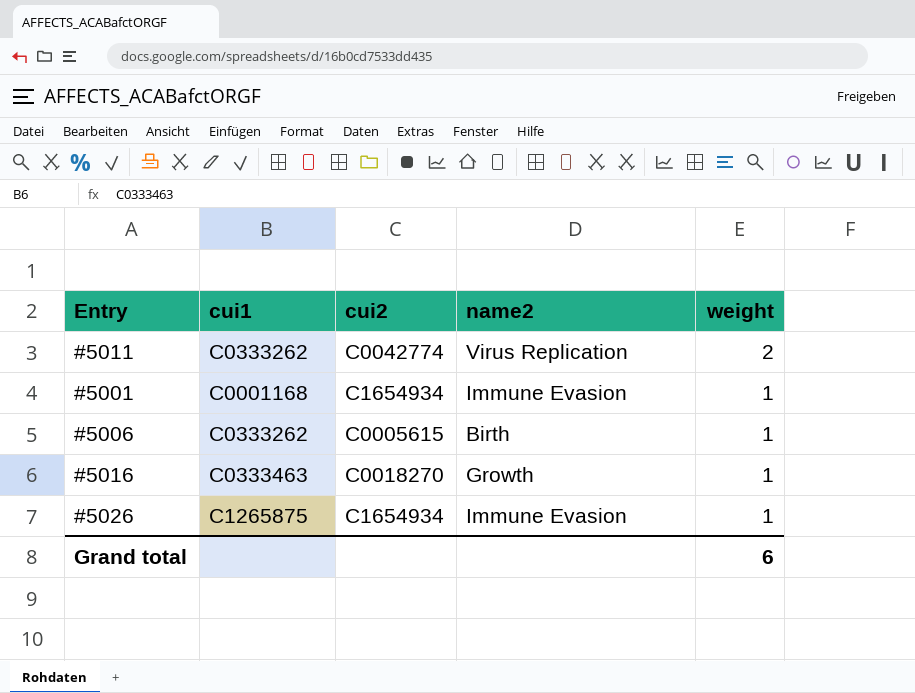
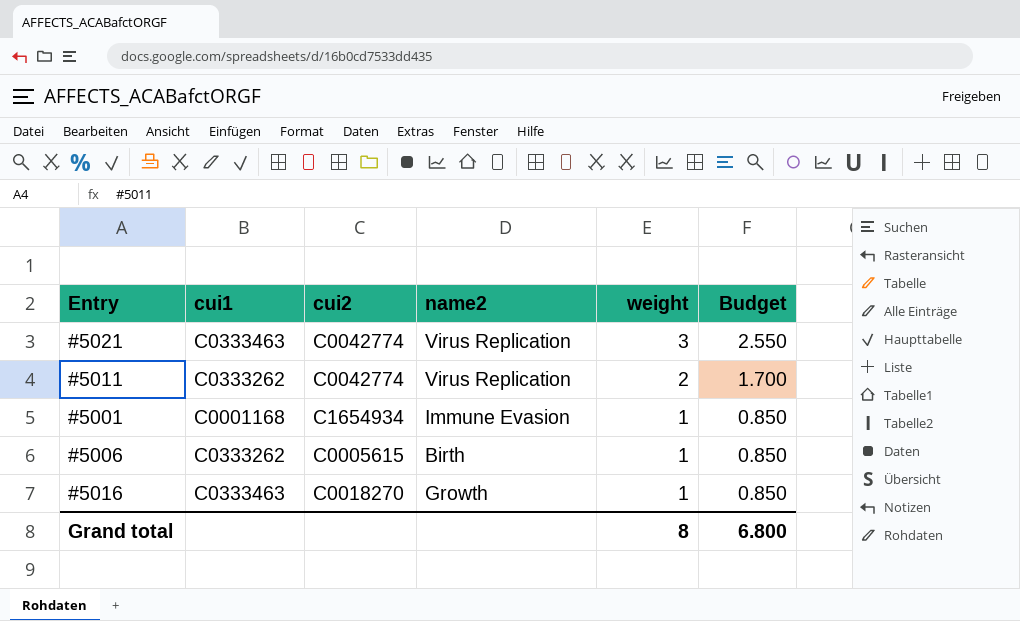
column Budget | formula: none -> [weight] * 0.85
row #5026: C1265875 | C1654934 | Immune Evasion | 1 -> none
row #5021: none -> C0333463 | C0042774 | Virus Replication | 3 | 2.550
Grand total | weight: 6 -> 8

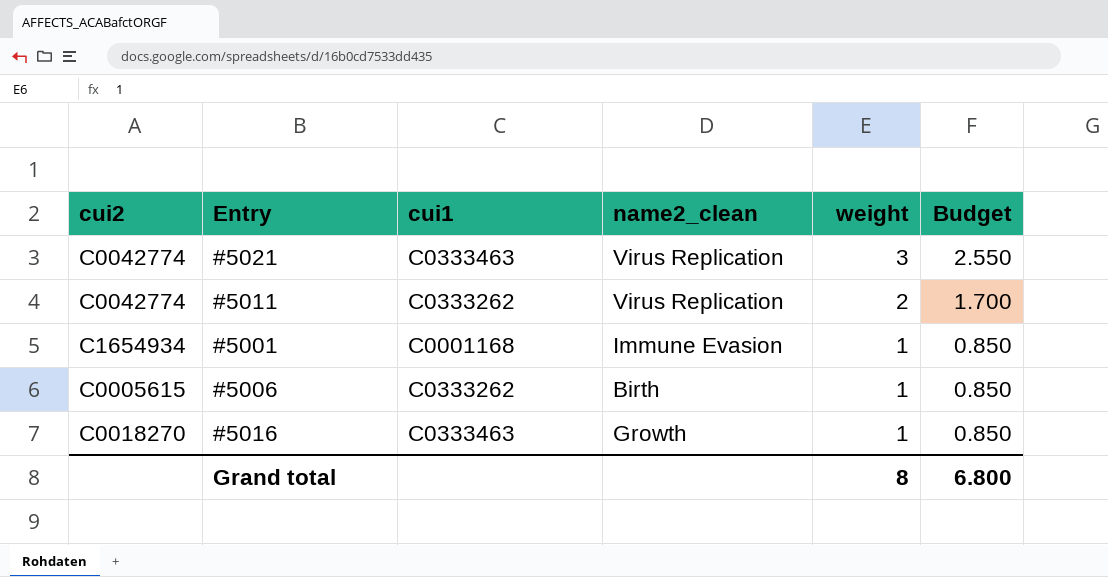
column cui2 | position: 3 -> 1
column name: name2 -> name2_clean

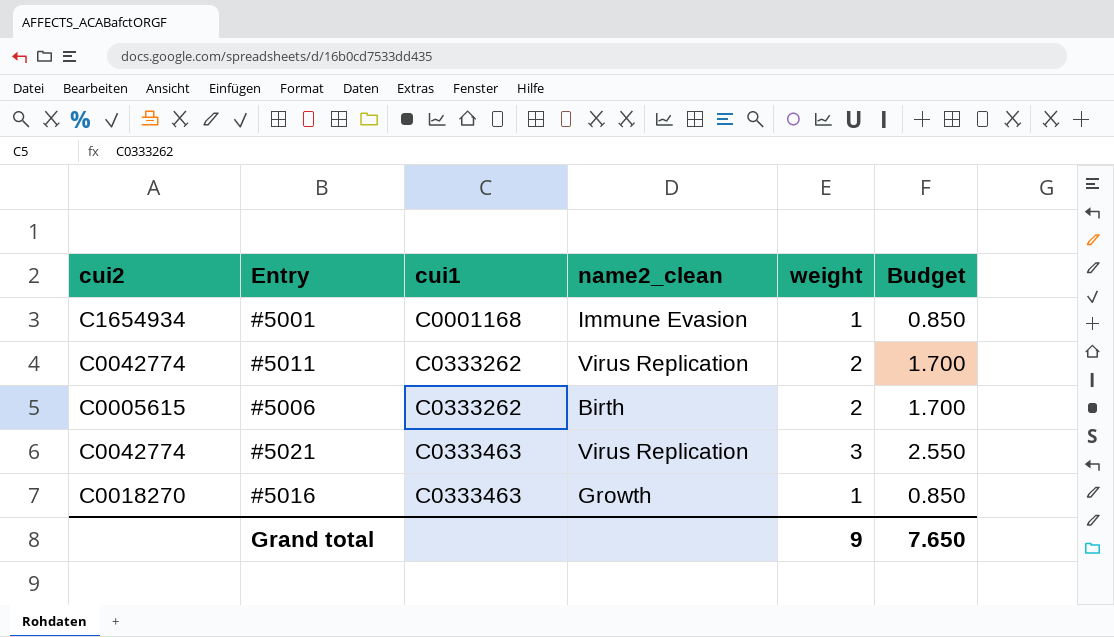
row order: weight descending -> cui1 ascending
#5006 | weight: 1 -> 2
#5006 | Budget: 0.850 -> 1.700
Grand total | weight: 8 -> 9
Grand total | Budget: 6.800 -> 7.650

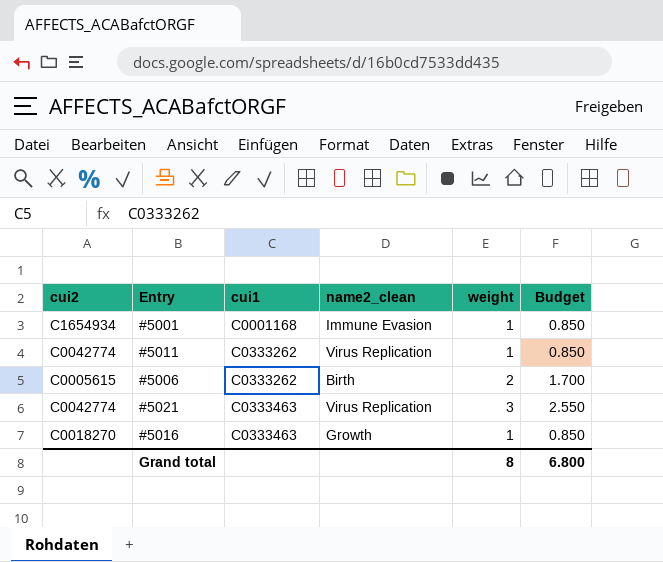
#5011 | weight: 2 -> 1
#5011 | Budget: 1.700 -> 0.850
Grand total | weight: 9 -> 8
Grand total | Budget: 7.650 -> 6.800

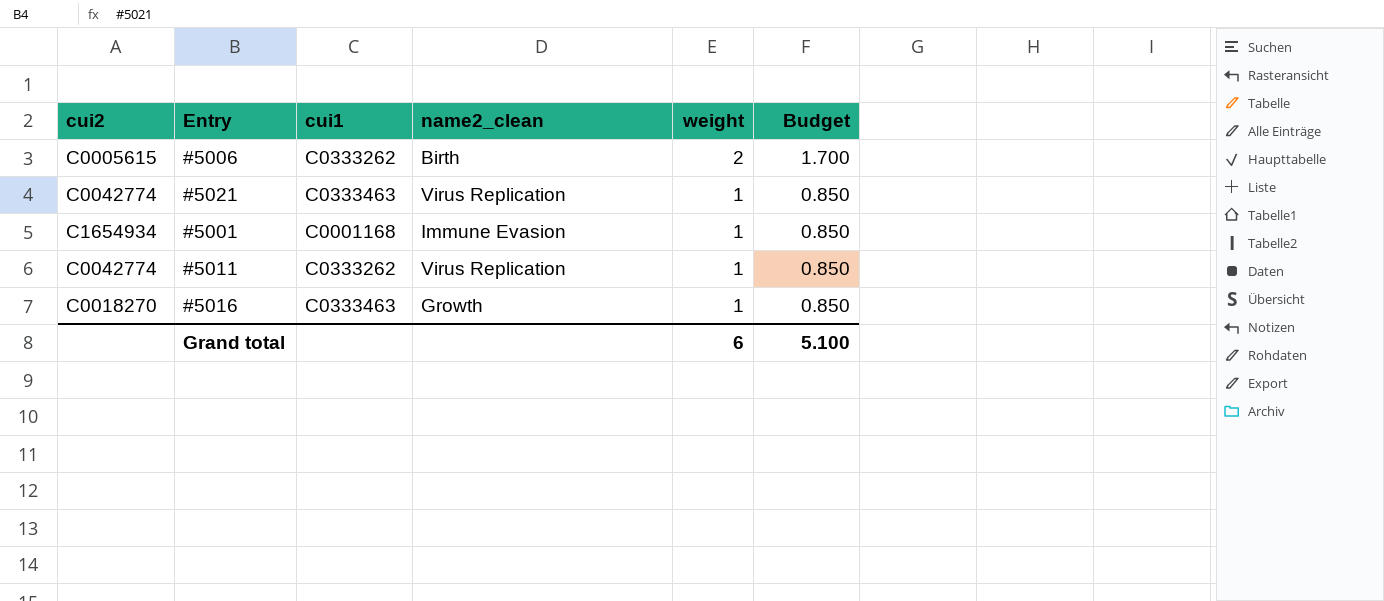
row order: cui1 ascending -> weight descending
#5021 | weight: 3 -> 1
#5021 | Budget: 2.550 -> 0.850
Grand total | weight: 8 -> 6
Grand total | Budget: 6.800 -> 5.100

